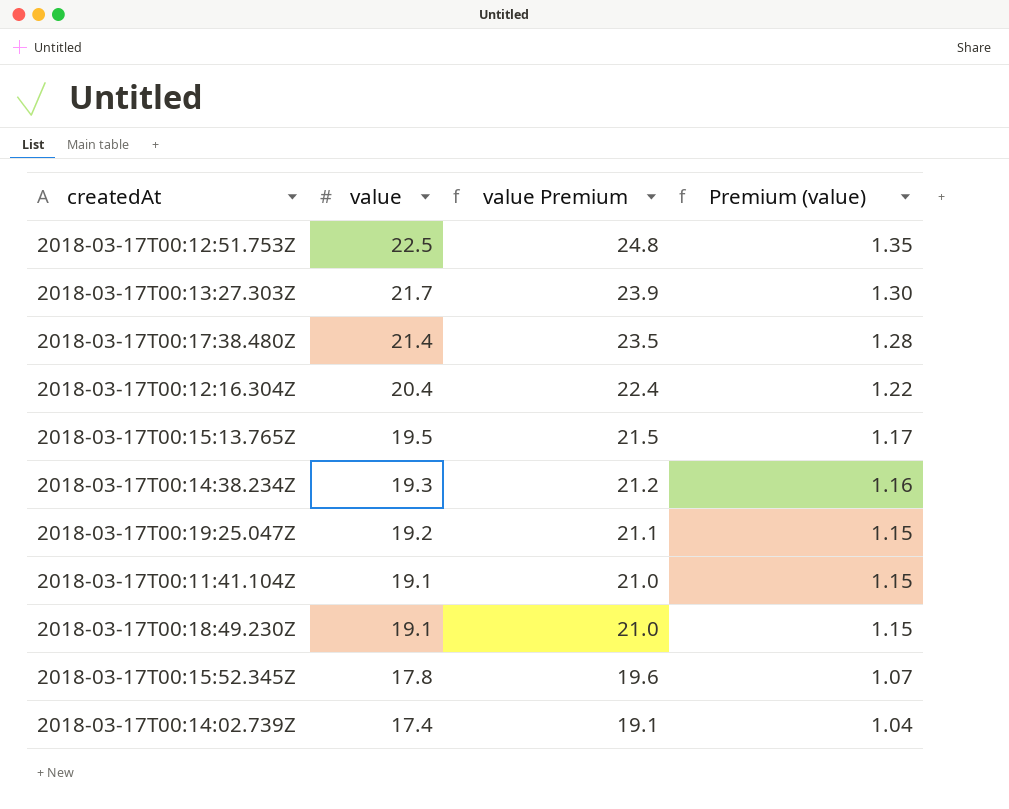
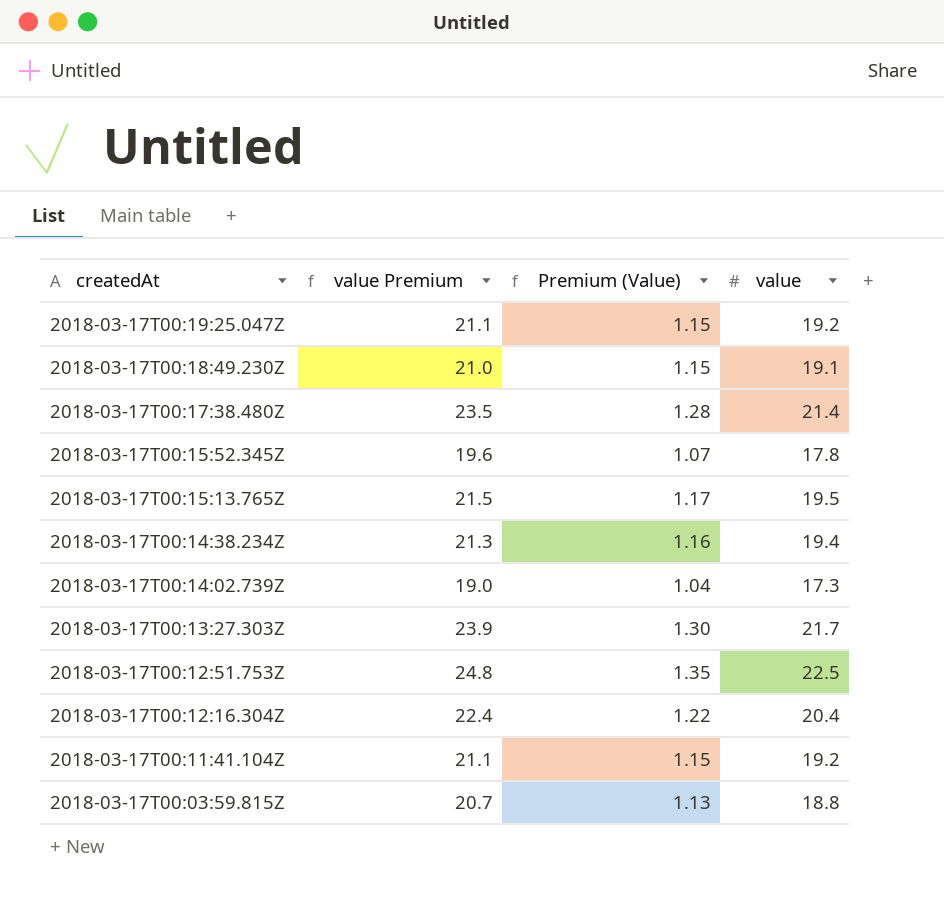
row order: value descending -> createdAt descending
column name: Premium (value) -> Premium (Value)
column value | position: 2 -> 4
2018-03-17T00:14:38.234Z | value Premium: 21.2 -> 21.3
2018-03-17T00:14:38.234Z | value: 19.3 -> 19.4
2018-03-17T00:14:02.739Z | value Premium: 19.1 -> 19.0
2018-03-17T00:14:02.739Z | value: 17.4 -> 17.3
2018-03-17T00:11:41.104Z | value Premium: 21.0 -> 21.1
2018-03-17T00:11:41.104Z | value: 19.1 -> 19.2
row 2018-03-17T00:03:59.815Z: none -> 20.7 | 1.13 | 18.8

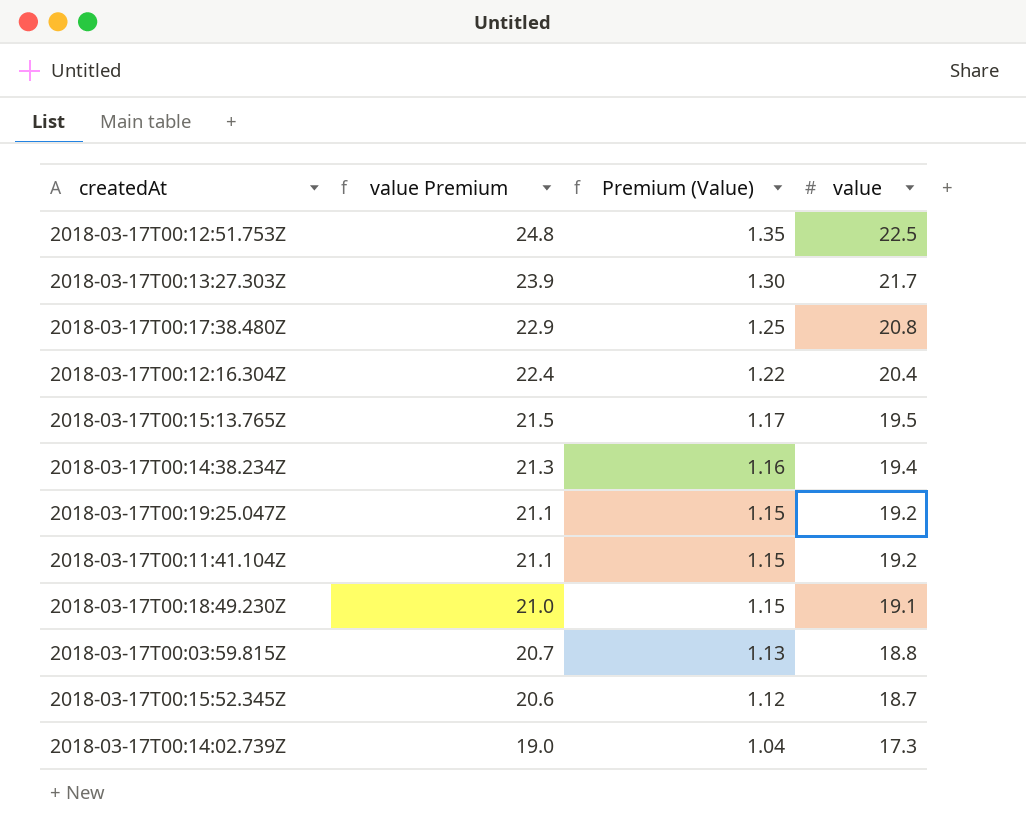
row order: createdAt descending -> value Premium descending
2018-03-17T00:17:38.480Z | value Premium: 23.5 -> 22.9
2018-03-17T00:17:38.480Z | Premium (Value): 1.28 -> 1.25
2018-03-17T00:17:38.480Z | value: 21.4 -> 20.8
2018-03-17T00:15:52.345Z | value Premium: 19.6 -> 20.6
2018-03-17T00:15:52.345Z | Premium (Value): 1.07 -> 1.12
2018-03-17T00:15:52.345Z | value: 17.8 -> 18.7

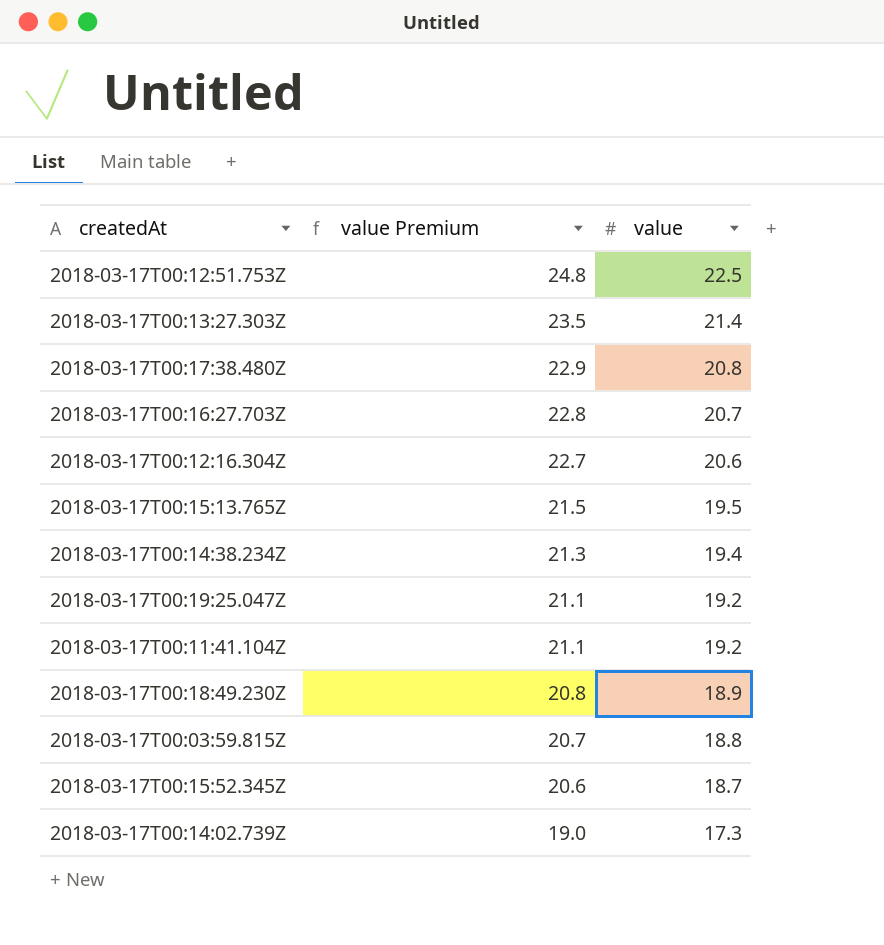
column Premium (Value) | formula: [value] * 0.06 -> none
2018-03-17T00:13:27.303Z | value Premium: 23.9 -> 23.5
2018-03-17T00:13:27.303Z | value: 21.7 -> 21.4
row 2018-03-17T00:16:27.703Z: none -> 22.8 | 20.7
2018-03-17T00:12:16.304Z | value Premium: 22.4 -> 22.7
2018-03-17T00:12:16.304Z | value: 20.4 -> 20.6
2018-03-17T00:18:49.230Z | value Premium: 21.0 -> 20.8
2018-03-17T00:18:49.230Z | value: 19.1 -> 18.9

